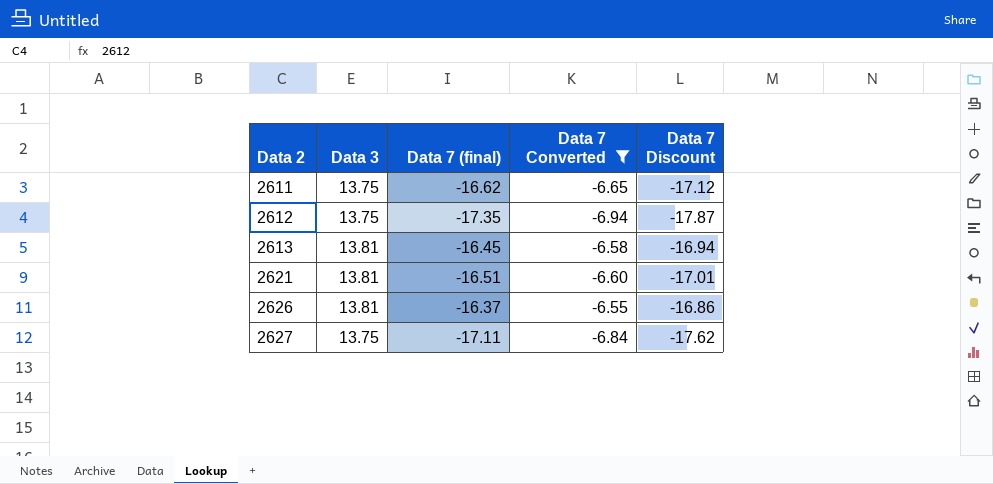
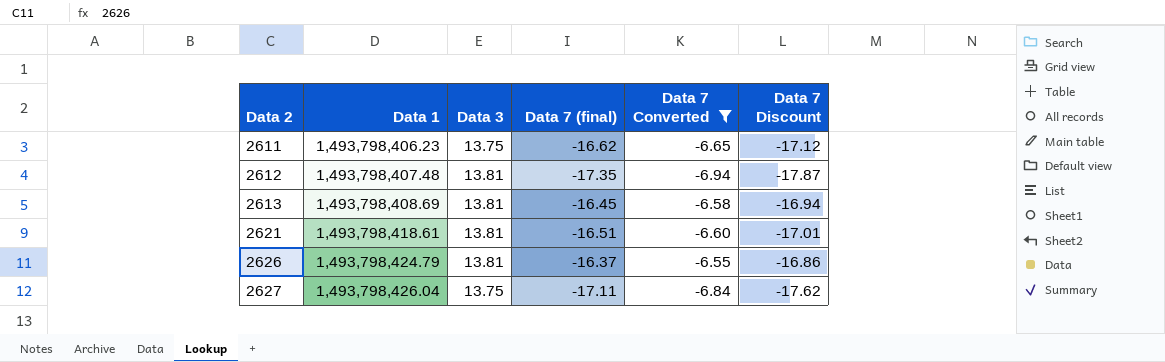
column Data 1 | position: none -> 2
2612 | Data 3: 13.75 -> 13.81

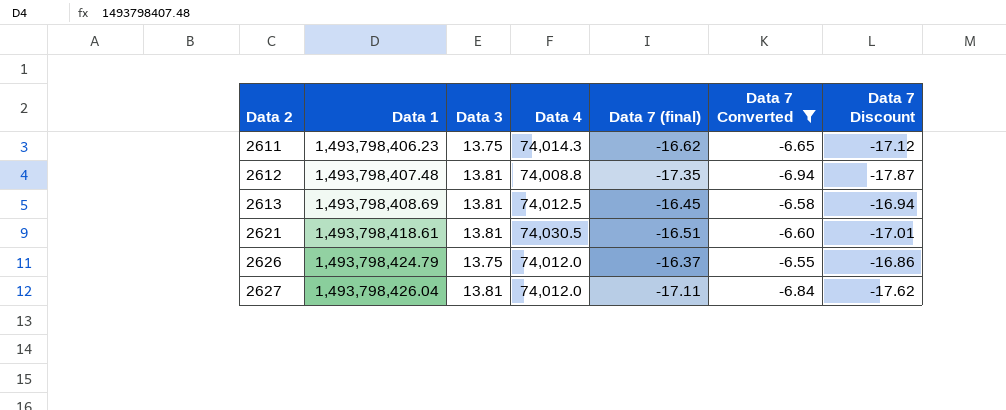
column Data 4 | position: none -> 4
2626 | Data 3: 13.81 -> 13.75
2627 | Data 3: 13.75 -> 13.81

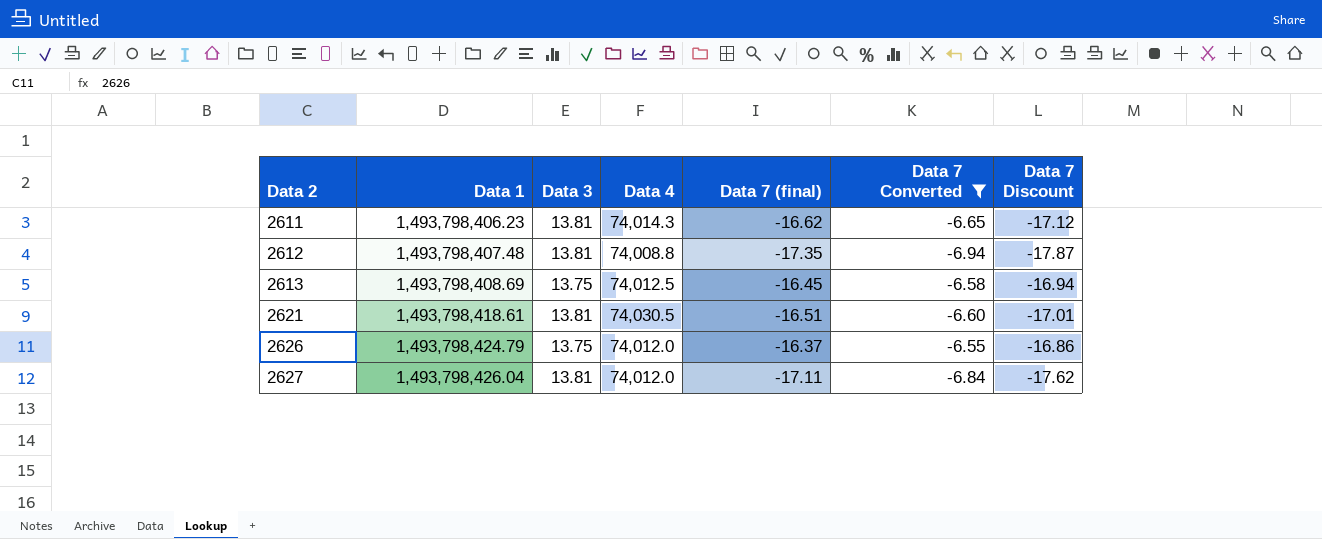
2611 | Data 3: 13.75 -> 13.81
2613 | Data 3: 13.81 -> 13.75

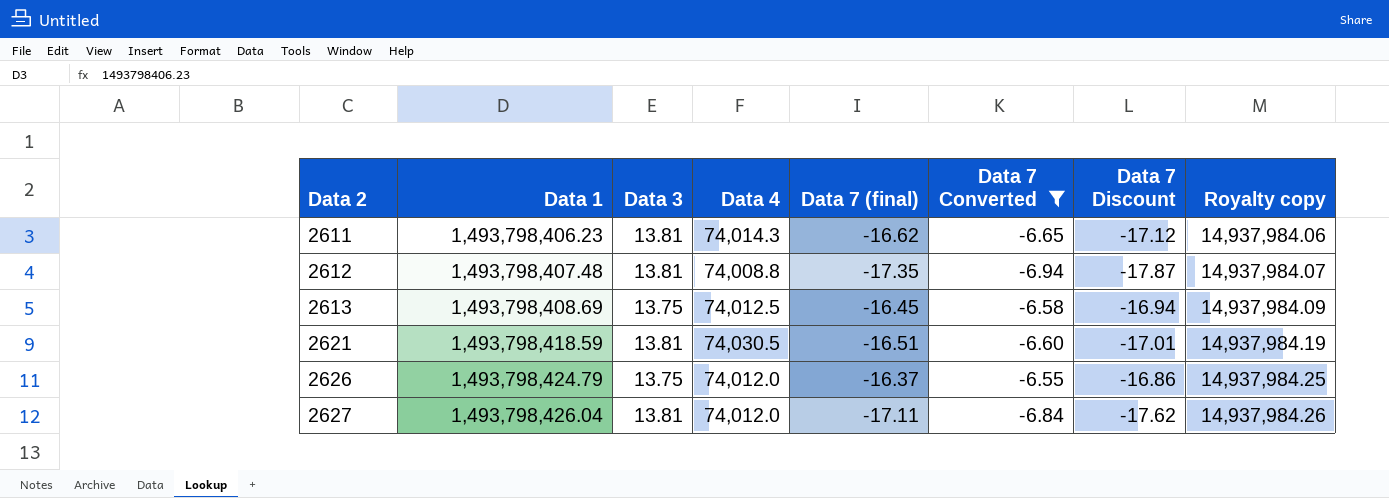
column Royalty copy | formula: none -> [Data 1] * 0.01
2621 | Data 1: 1,493,798,418.61 -> 1,493,798,418.59

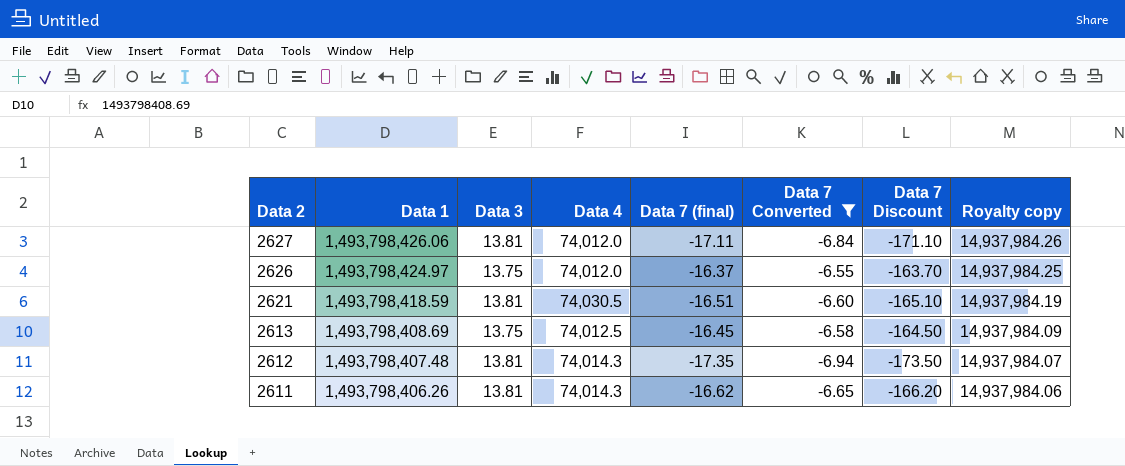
row order: Data 2 ascending -> Data 2 descending
column Data 7 Discount | formula: [Data 7 (final)] * 1.03 -> [Data 7 (final)] * 10
2627 | Data 1: 1,493,798,426.04 -> 1,493,798,426.06
2626 | Data 1: 1,493,798,424.79 -> 1,493,798,424.97
2612 | Data 4: 74,008.8 -> 74,014.3
2611 | Data 1: 1,493,798,406.23 -> 1,493,798,406.26

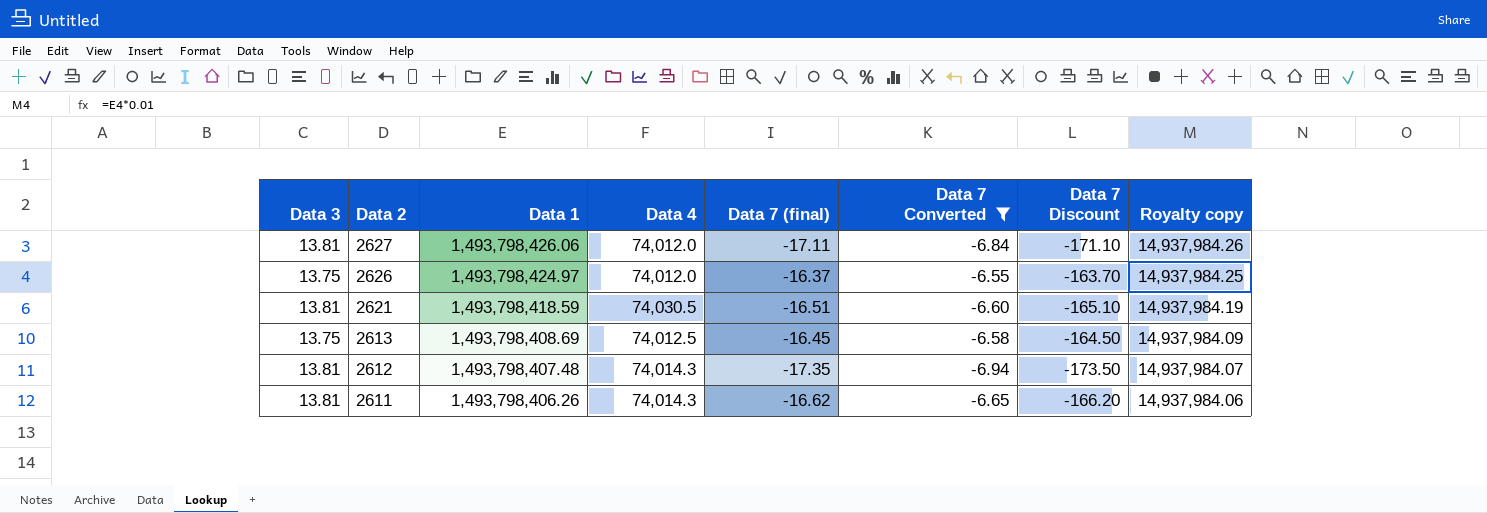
column Data 3 | position: 3 -> 1

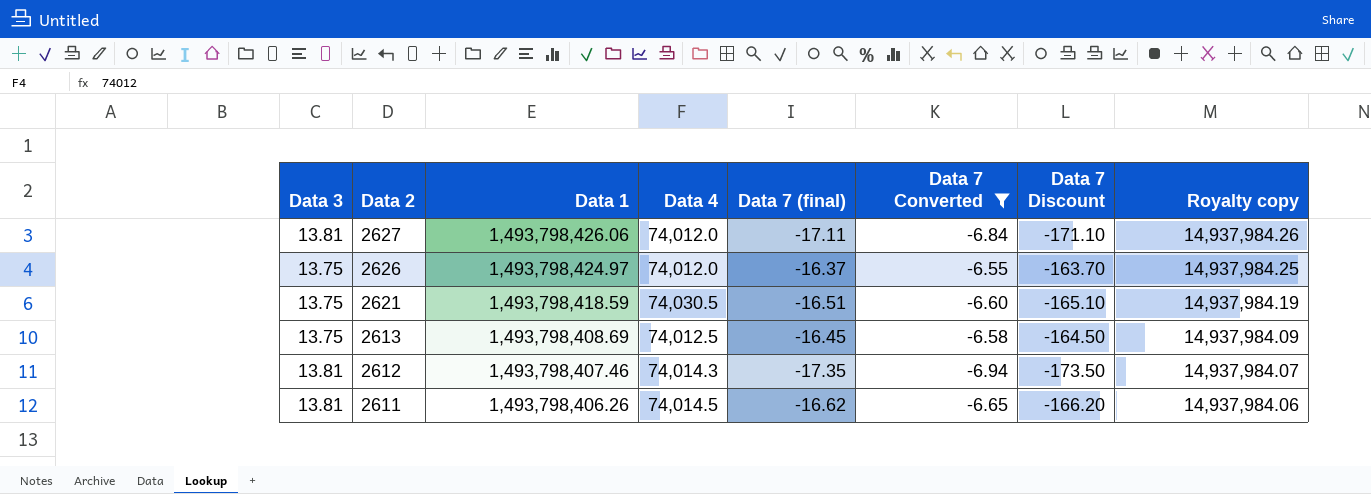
2621 | Data 3: 13.81 -> 13.75
2612 | Data 1: 1,493,798,407.48 -> 1,493,798,407.46
2611 | Data 4: 74,014.3 -> 74,014.5

